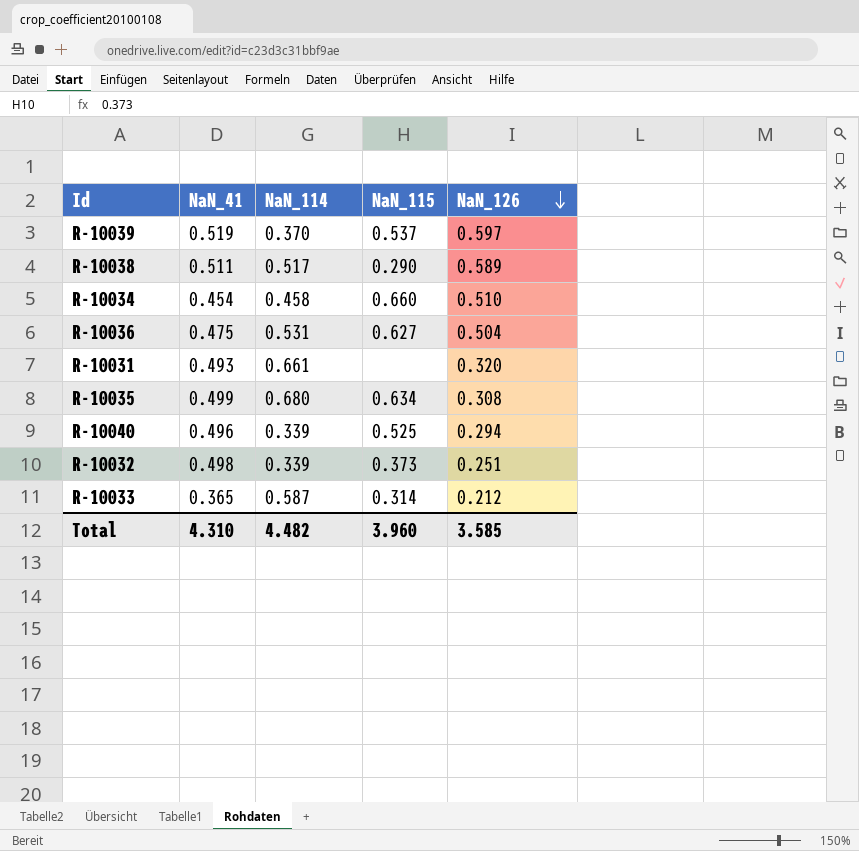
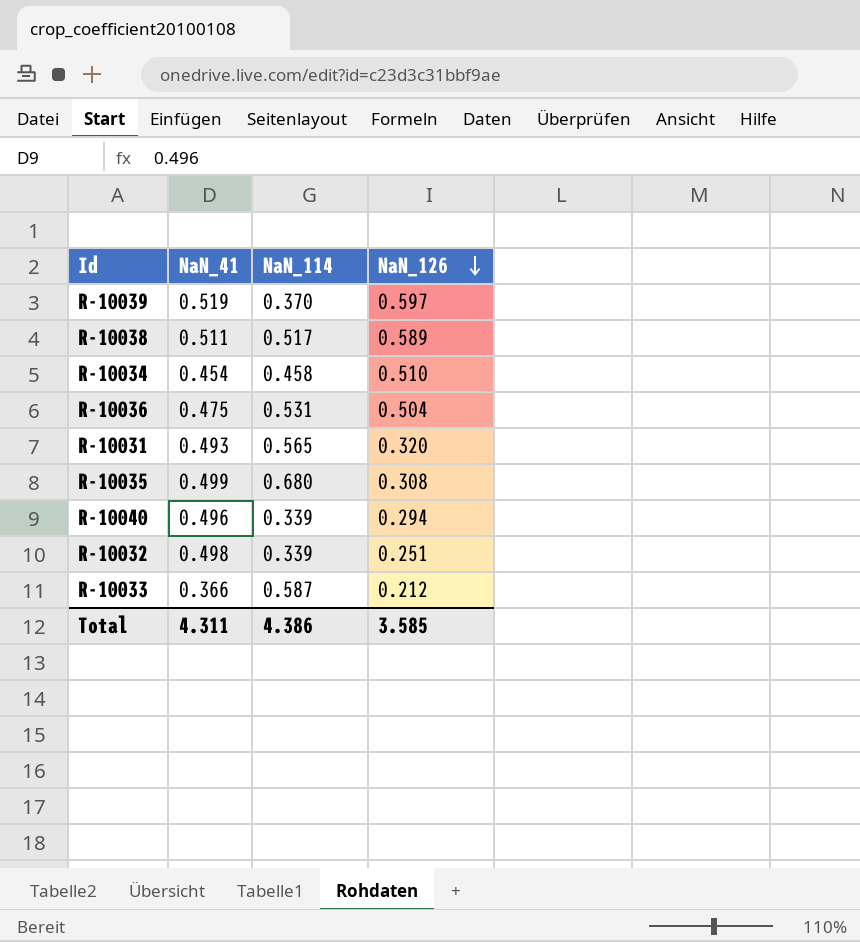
column NaN_115 | position: 4 -> none
R-10031 | NaN_114: 0.661 -> 0.565
R-10033 | NaN_41: 0.365 -> 0.366
Total | NaN_41: 4.310 -> 4.311
Total | NaN_114: 4.482 -> 4.386

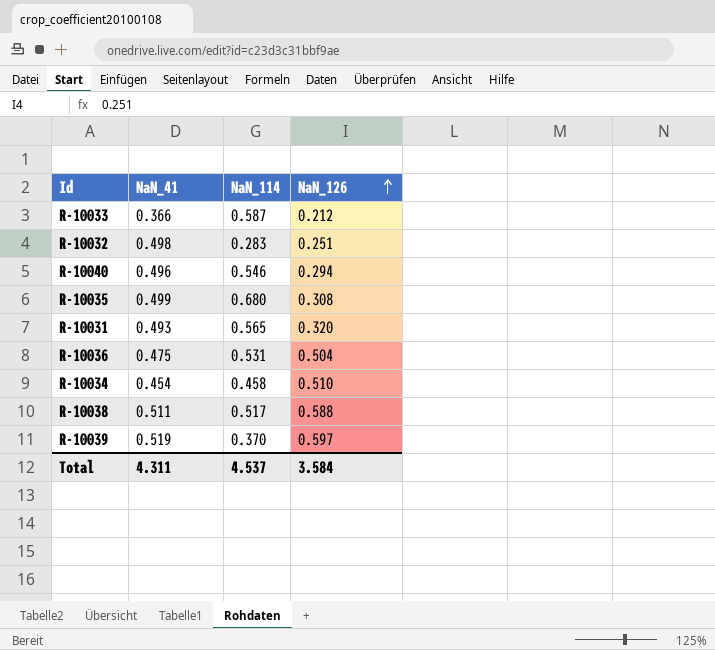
row order: NaN_126 descending -> NaN_126 ascending
R-10032 | NaN_114: 0.339 -> 0.283
R-10040 | NaN_114: 0.339 -> 0.546
R-10038 | NaN_126: 0.589 -> 0.588
Total | NaN_114: 4.386 -> 4.537
Total | NaN_126: 3.585 -> 3.584

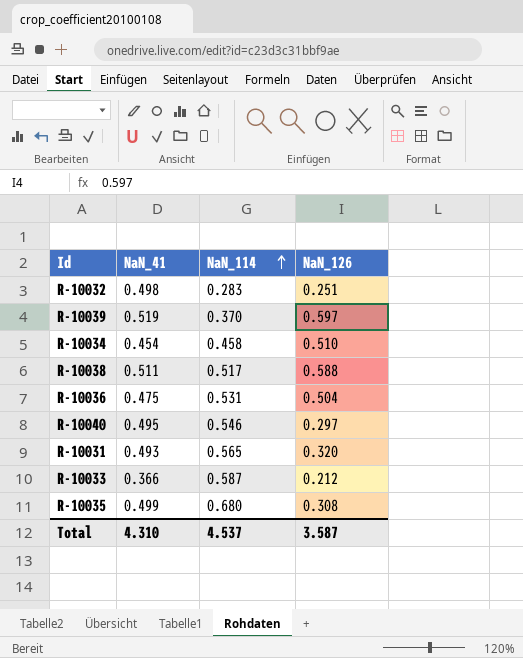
row order: NaN_126 ascending -> NaN_114 ascending
R-10040 | NaN_41: 0.496 -> 0.495
R-10040 | NaN_126: 0.294 -> 0.297
Total | NaN_41: 4.311 -> 4.310
Total | NaN_126: 3.584 -> 3.587

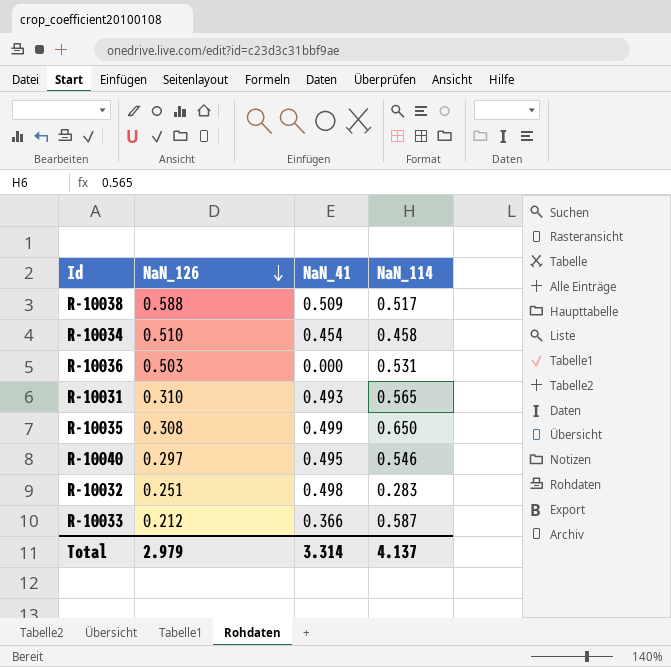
row order: NaN_114 ascending -> NaN_126 descending
column NaN_126 | position: 4 -> 2
row R-10039: 0.519 | 0.370 | 0.597 -> none
R-10038 | NaN_41: 0.511 -> 0.509
R-10036 | NaN_126: 0.504 -> 0.503
R-10036 | NaN_41: 0.475 -> 0.000
R-10031 | NaN_126: 0.320 -> 0.310
R-10035 | NaN_114: 0.680 -> 0.650
Total | NaN_126: 3.587 -> 2.979
Total | NaN_41: 4.310 -> 3.314
Total | NaN_114: 4.537 -> 4.137

